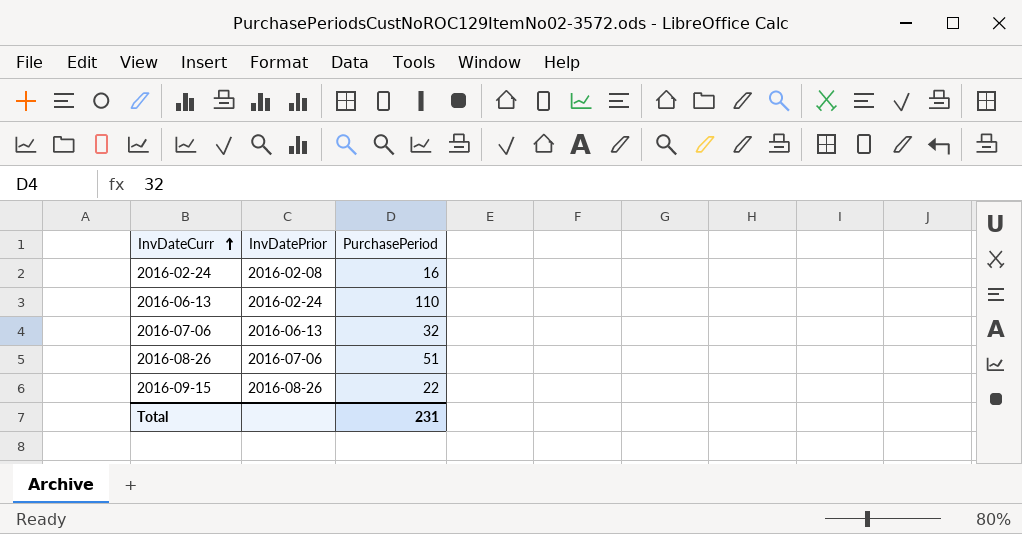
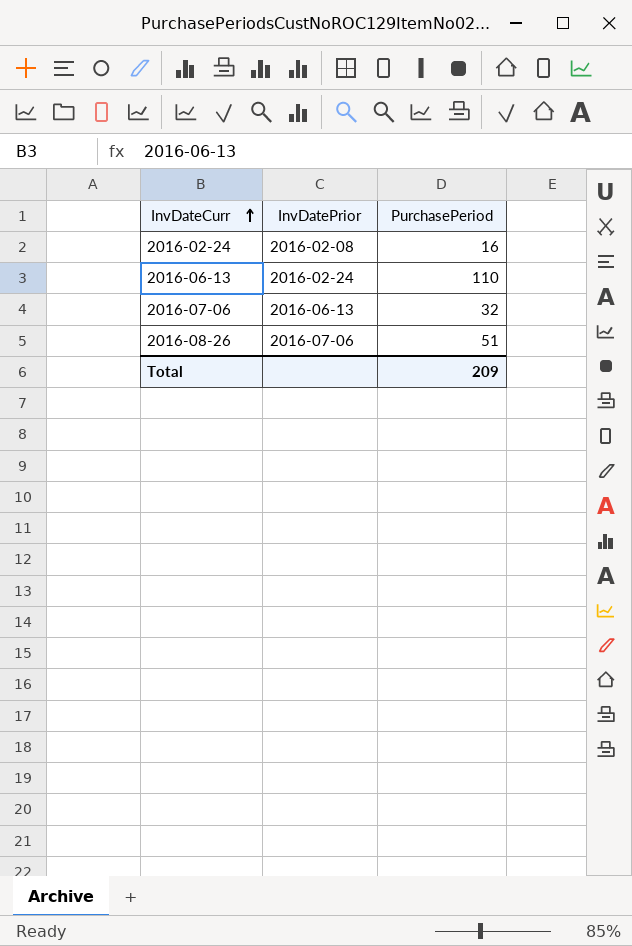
row 2016-09-15: 2016-08-26 | 22 -> none
Total | PurchasePeriod: 231 -> 209

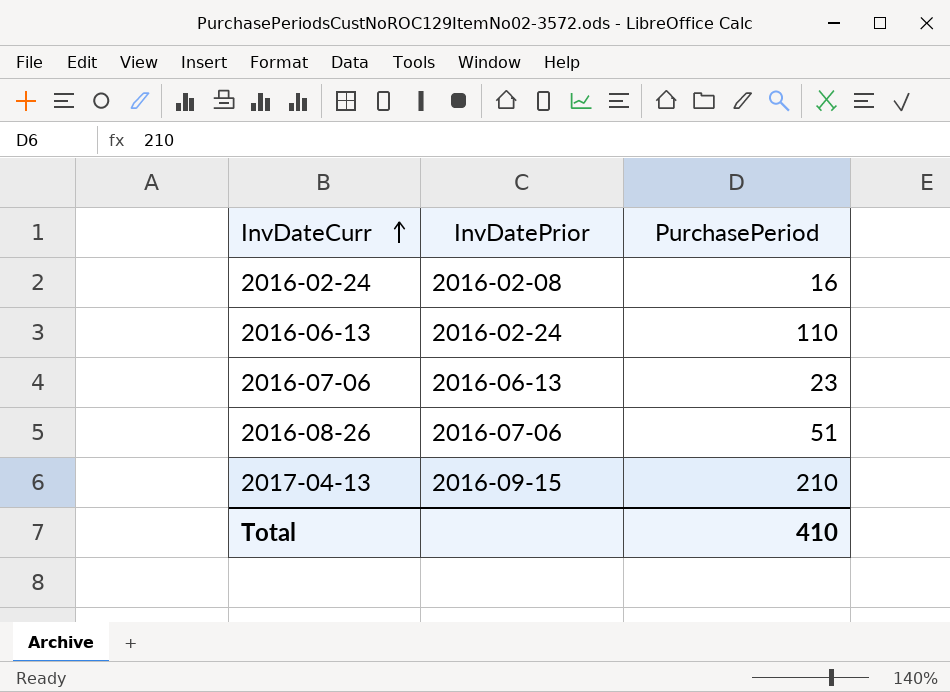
2016-07-06 | PurchasePeriod: 32 -> 23
row 2017-04-13: none -> 2016-09-15 | 210
Total | PurchasePeriod: 209 -> 410

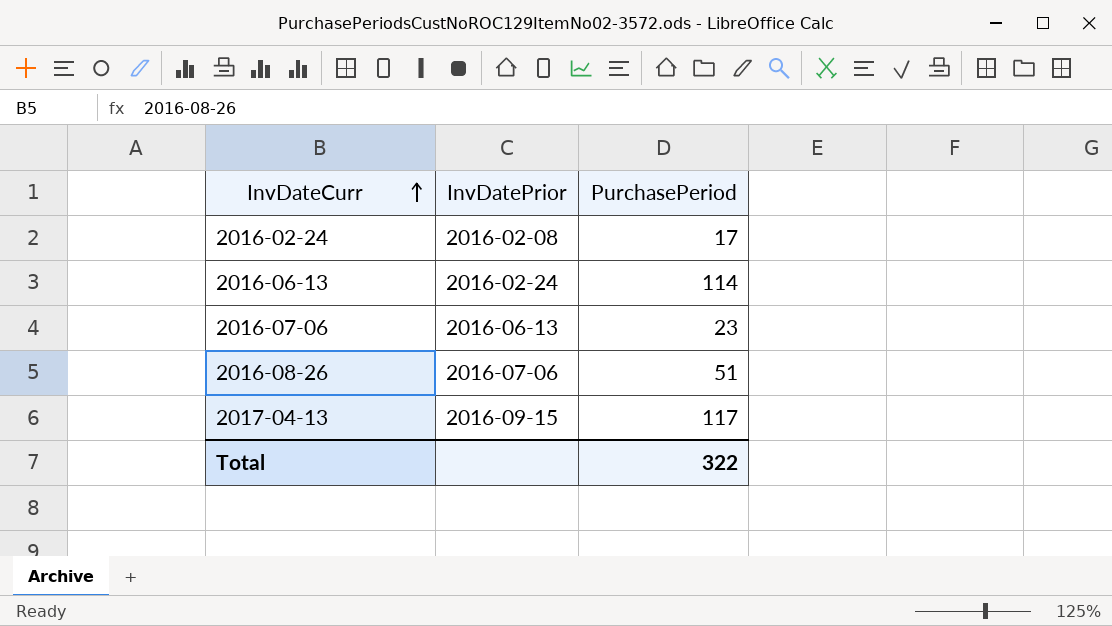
2016-02-24 | PurchasePeriod: 16 -> 17
2016-06-13 | PurchasePeriod: 110 -> 114
2017-04-13 | PurchasePeriod: 210 -> 117
Total | PurchasePeriod: 410 -> 322

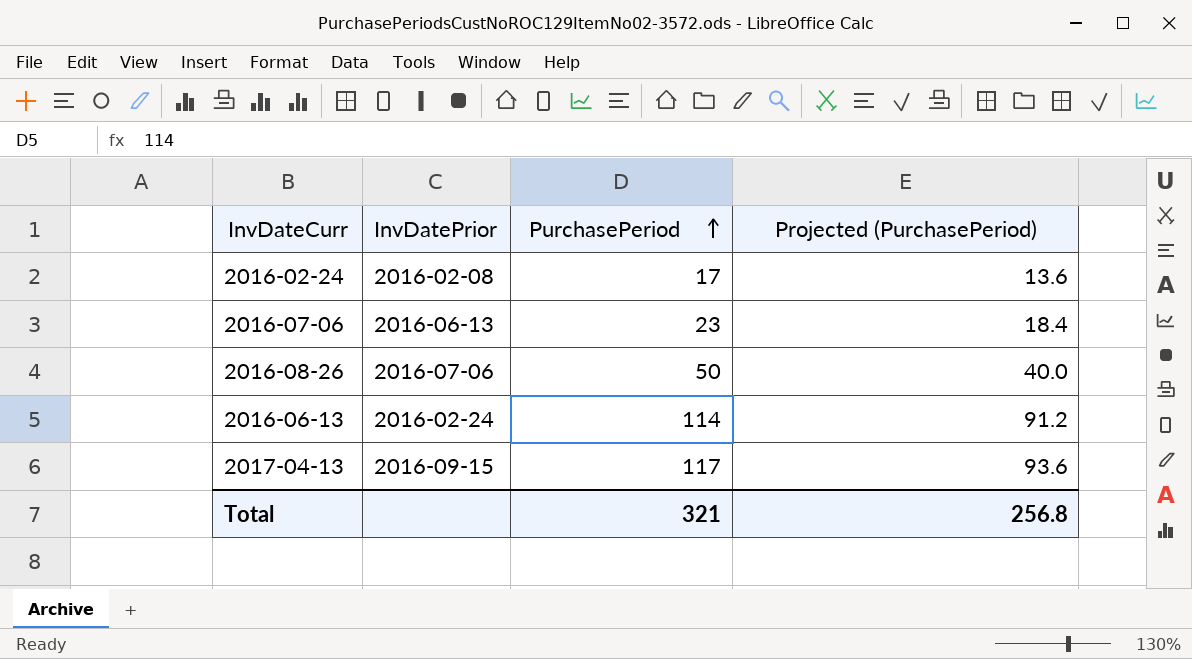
row order: InvDateCurr ascending -> PurchasePeriod ascending
column Projected (PurchasePeriod) | formula: none -> [PurchasePeriod] * 0.8
2016-08-26 | PurchasePeriod: 51 -> 50
Total | PurchasePeriod: 322 -> 321

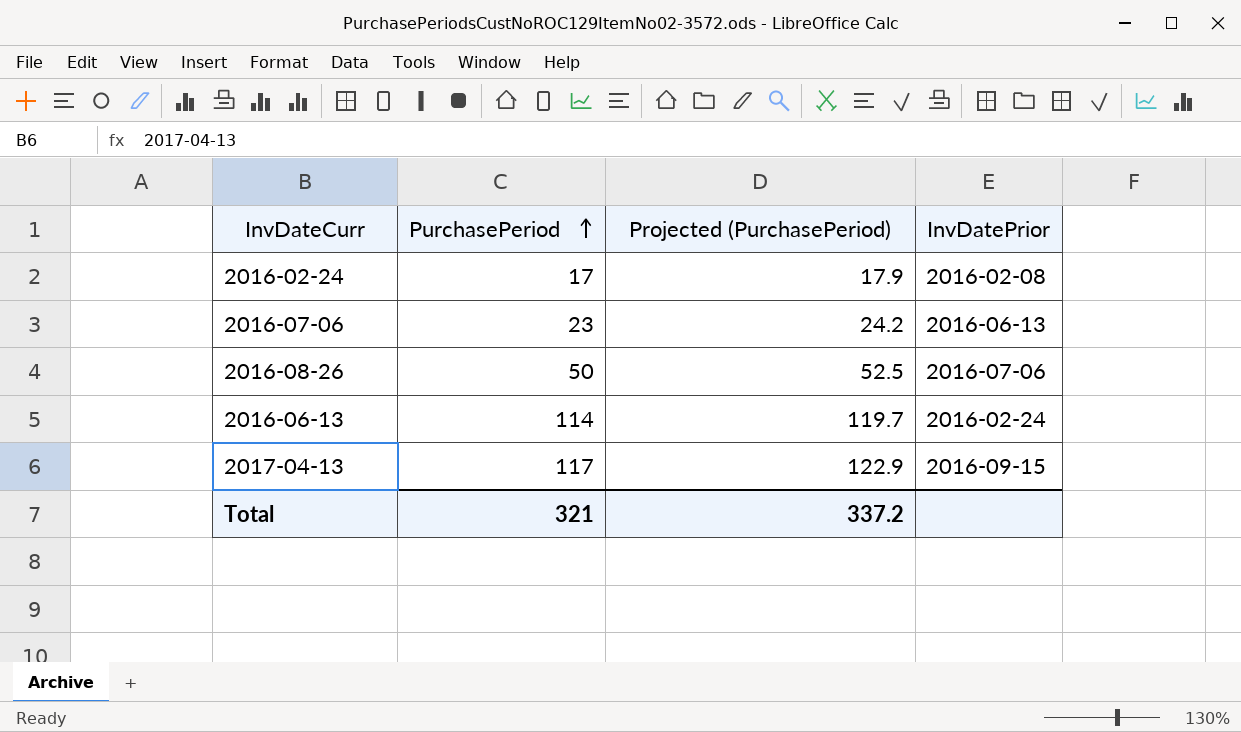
column Projected (PurchasePeriod) | formula: [PurchasePeriod] * 0.8 -> [PurchasePeriod] * 1.05
column InvDatePrior | position: 2 -> 4
Total | Projected (PurchasePeriod): 256.8 -> 337.2

